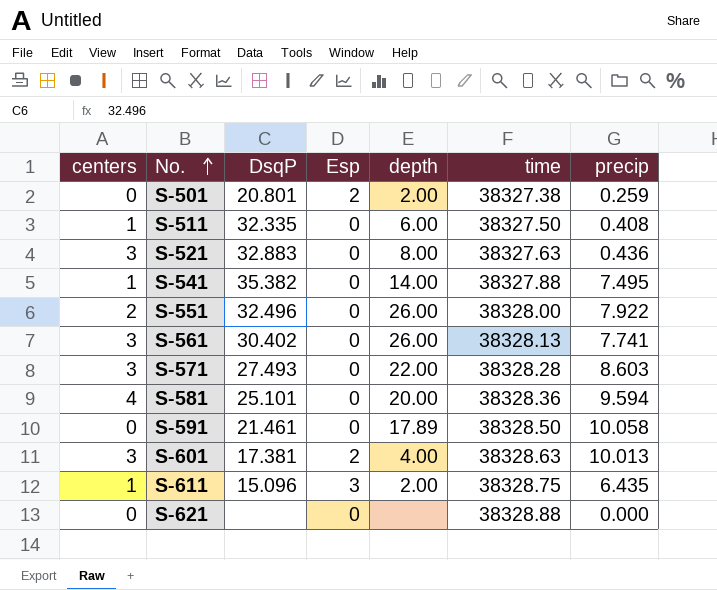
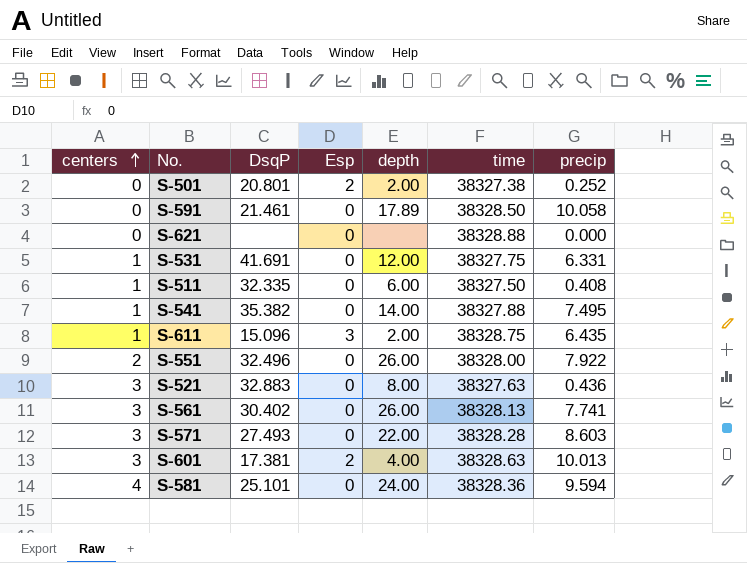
row order: No. ascending -> centers ascending
S-501 | precip: 0.259 -> 0.252
row S-531: none -> 1 | 41.691 | 0 | 12.00 | 38327.75 | 6.331
S-581 | depth: 20.00 -> 24.00

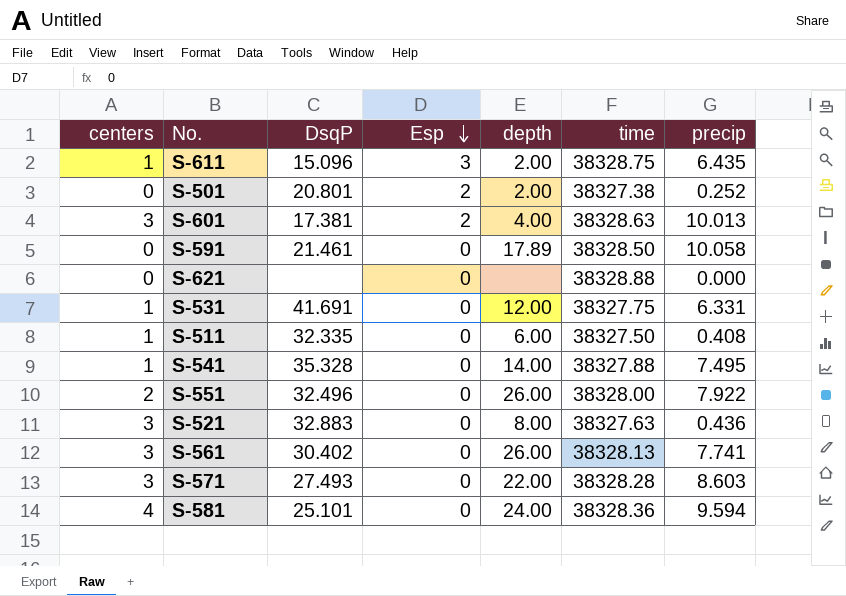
row order: centers ascending -> Esp descending
S-541 | DsqP: 35.382 -> 35.328

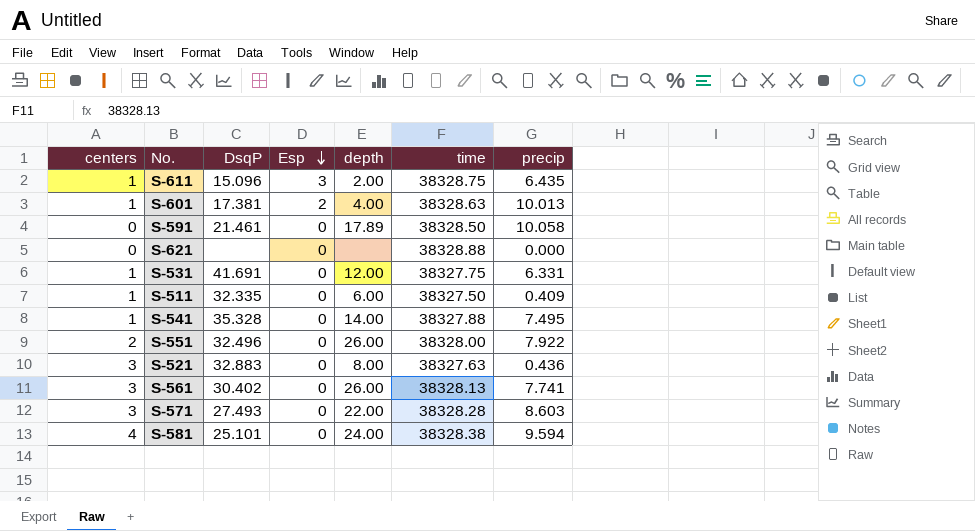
row S-501: 0 | 20.801 | 2 | 2.00 | 38327.38 | 0.252 -> none
S-601 | centers: 3 -> 1
S-511 | precip: 0.408 -> 0.409
S-581 | time: 38328.36 -> 38328.38

